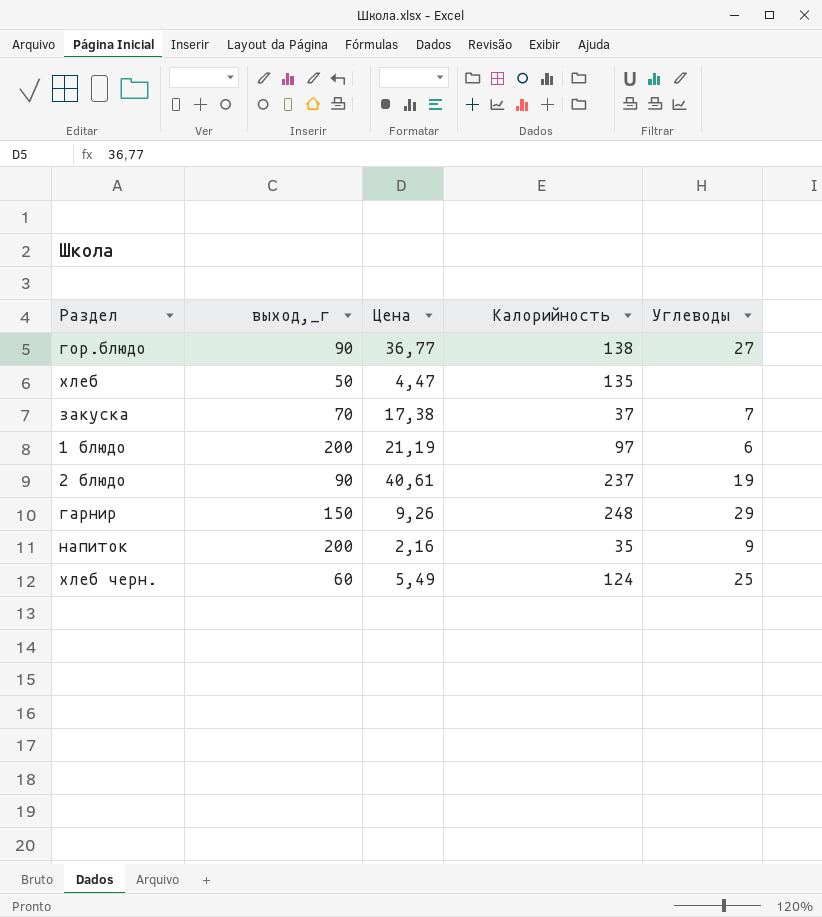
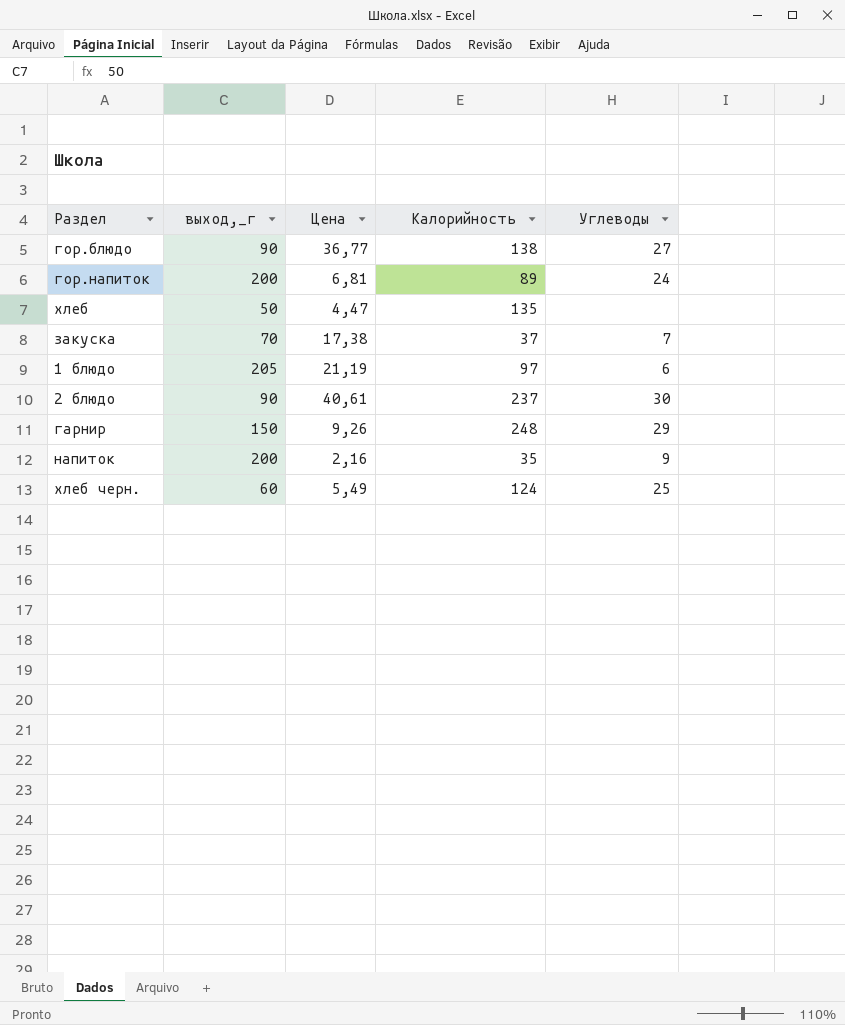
row гор.напиток: none -> 200 | 6,81 | 89 | 24
1 блюдо | выход,_г: 200 -> 205
2 блюдо | Углеводы: 19 -> 30

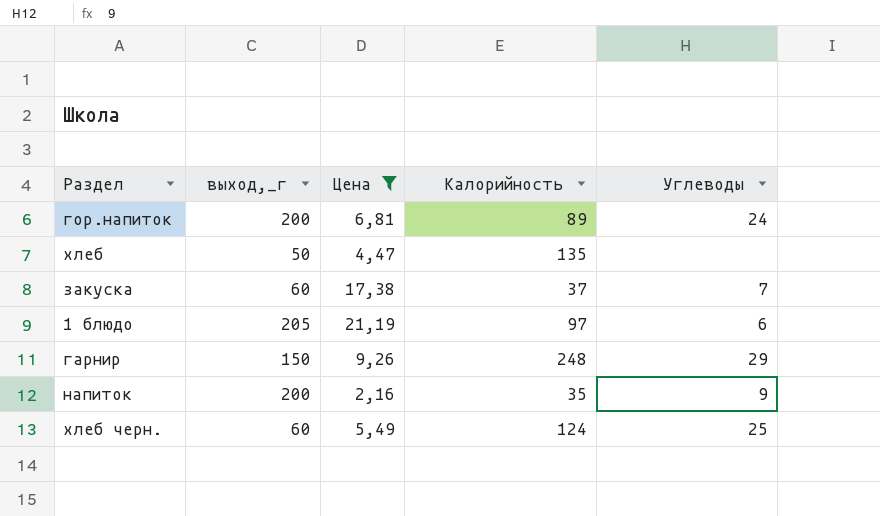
filter: none -> Цена <= 21,19
закуска | выход,_г: 70 -> 60

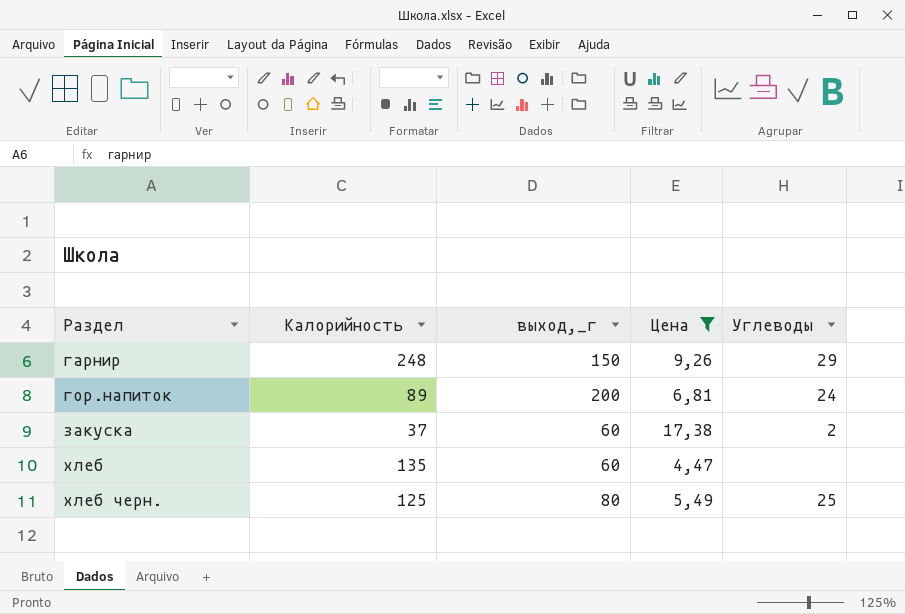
row order: none -> Раздел ascending
column Калорийность | position: 4 -> 2
row 1 блюдо: 205 | 21,19 | 97 | 6 -> none
row напиток: 200 | 2,16 | 35 | 9 -> none
закуска | Углеводы: 7 -> 2
хлеб | выход,_г: 50 -> 60
хлеб черн. | Калорийность: 124 -> 125
хлеб черн. | выход,_г: 60 -> 80

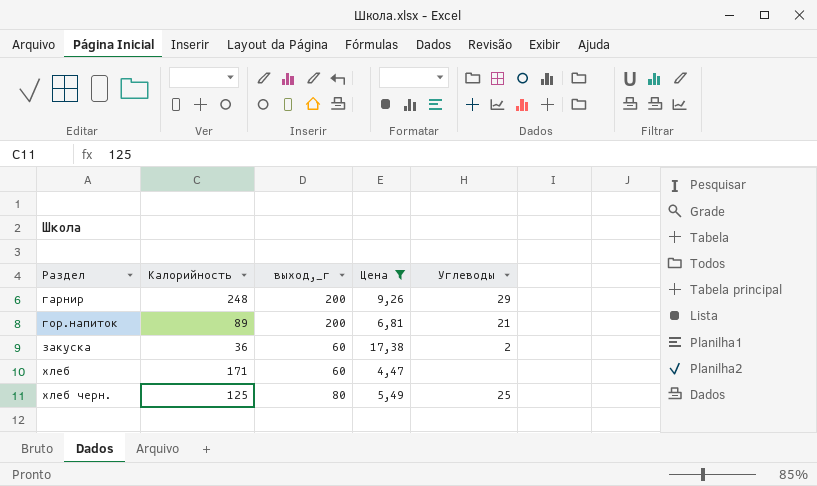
гарнир | выход,_г: 150 -> 200
гор.напиток | Углеводы: 24 -> 21
закуска | Калорийность: 37 -> 36
хлеб | Калорийность: 135 -> 171

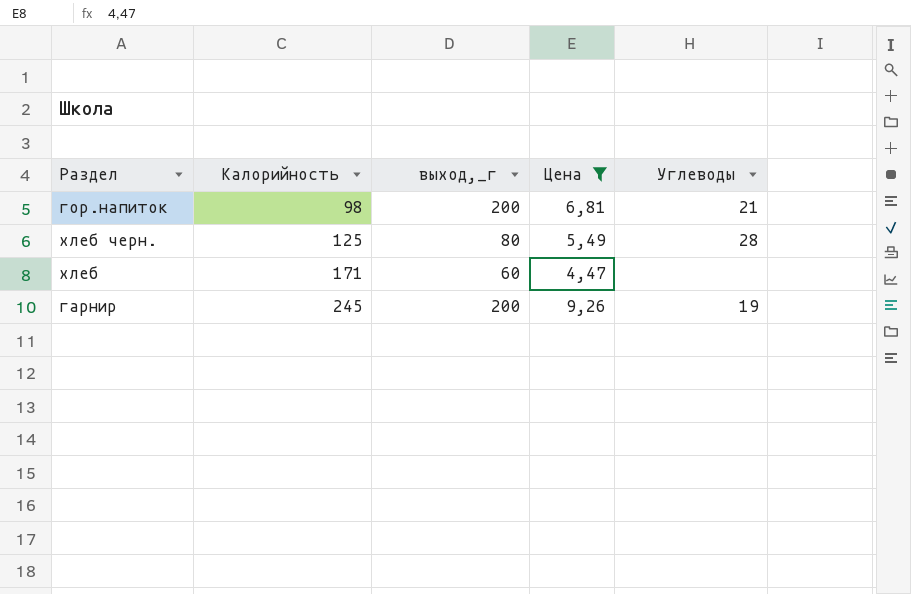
row order: Раздел ascending -> Калорийность ascending
row закуска: 36 | 60 | 17,38 | 2 -> none
гор.напиток | Калорийность: 89 -> 98
хлеб черн. | Углеводы: 25 -> 28
гарнир | Калорийность: 248 -> 245
гарнир | Углеводы: 29 -> 19

